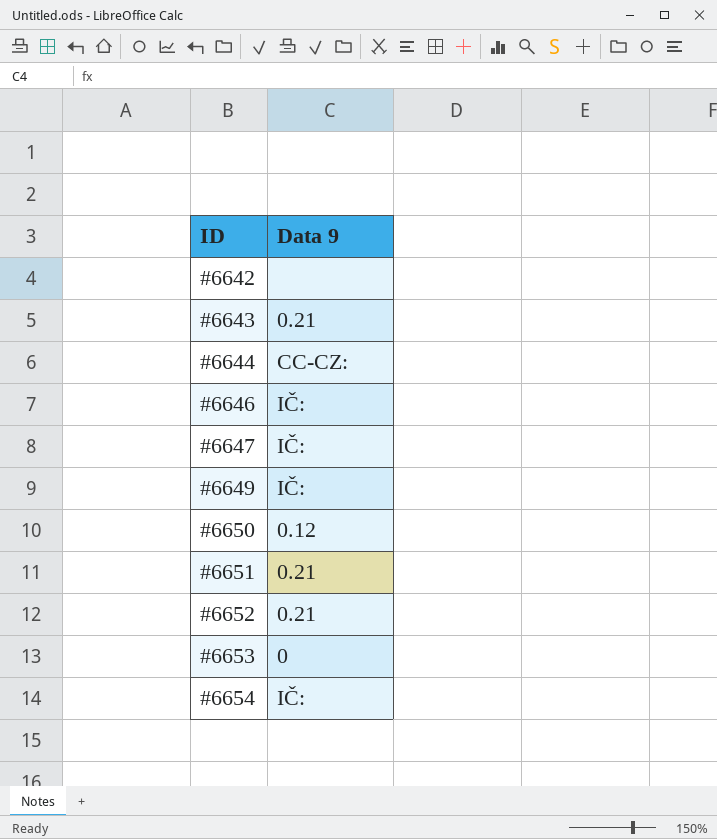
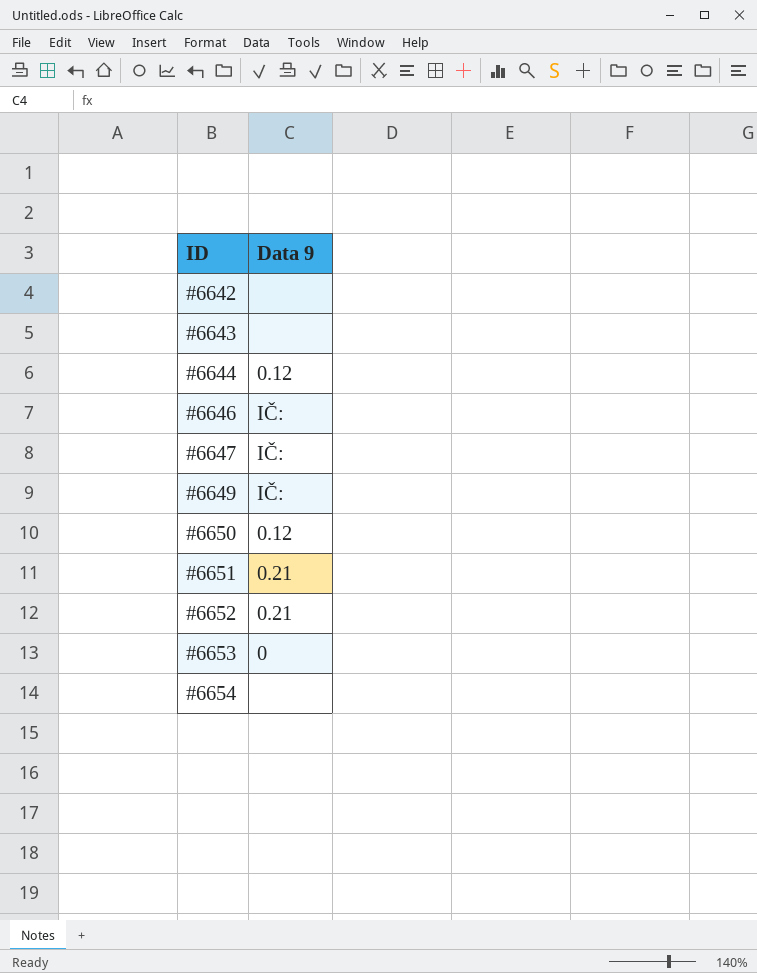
#6643 | Data 9: 0.21 -> none
#6644 | Data 9: CC-CZ: -> 0.12
#6654 | Data 9: IČ: -> none

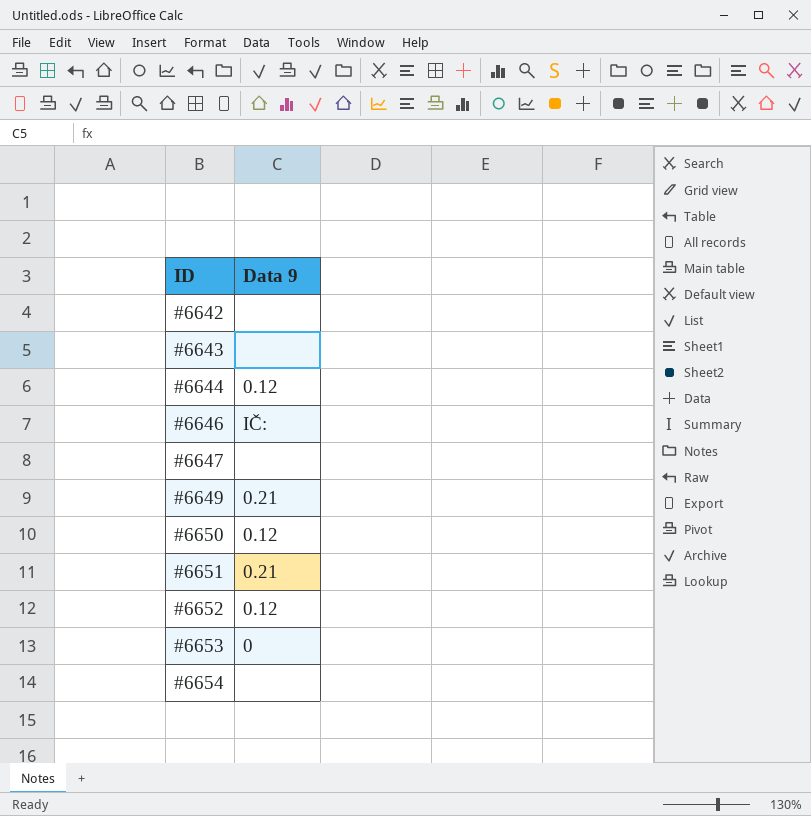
#6647 | Data 9: IČ: -> none
#6649 | Data 9: IČ: -> 0.21
#6652 | Data 9: 0.21 -> 0.12

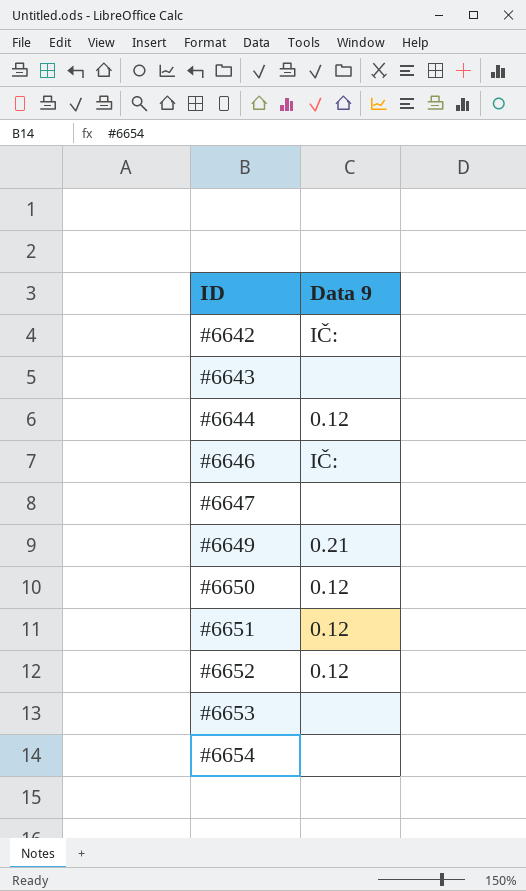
#6642 | Data 9: none -> IČ:
#6651 | Data 9: 0.21 -> 0.12
#6653 | Data 9: 0 -> none

